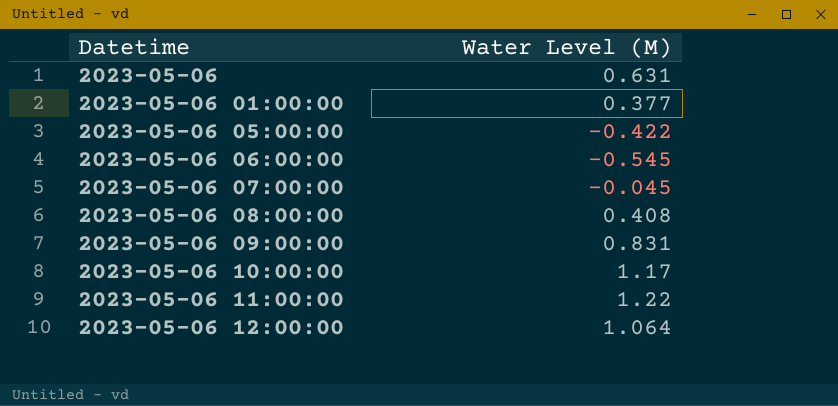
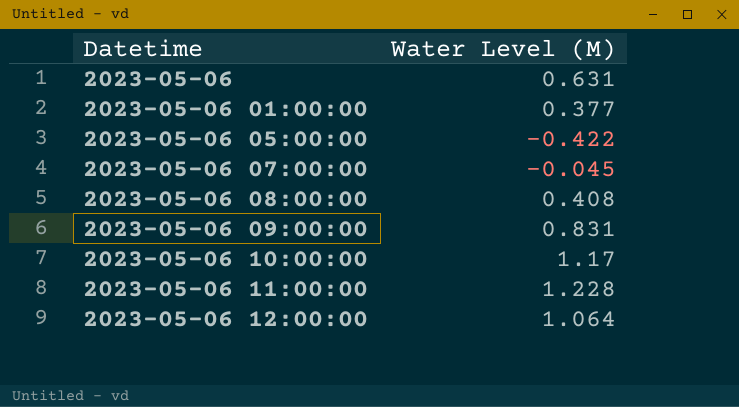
row 2023-05-06 06:00:00: -0.545 -> none
2023-05-06 11:00:00 | Water Level (M): 1.22 -> 1.228

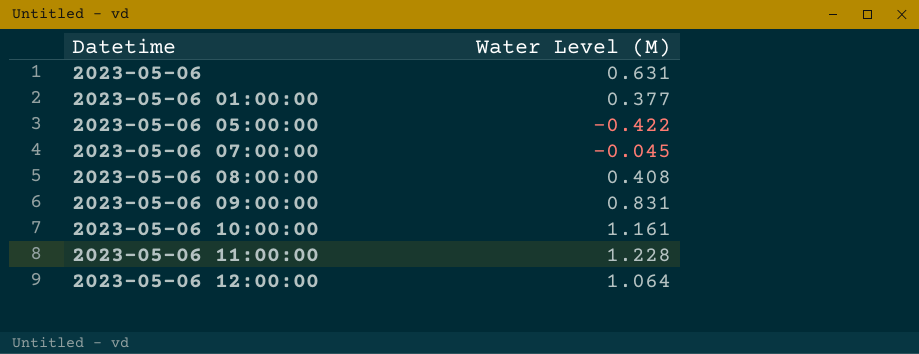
2023-05-06 10:00:00 | Water Level (M): 1.17 -> 1.161

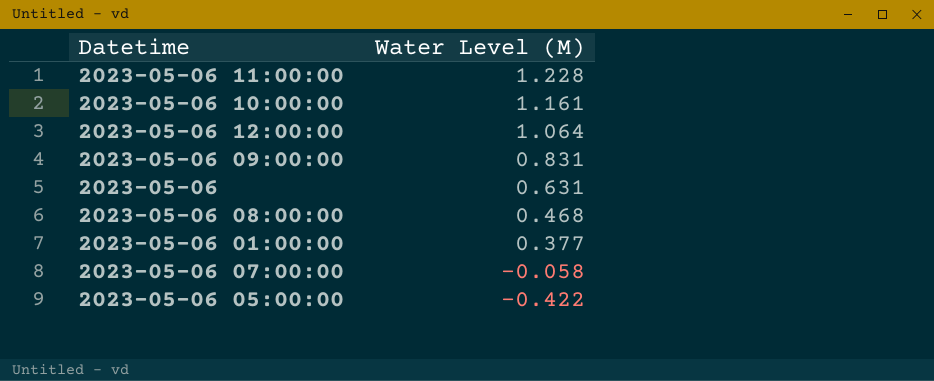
row order: Datetime ascending -> Water Level (M) descending
2023-05-06 08:00:00 | Water Level (M): 0.408 -> 0.468
2023-05-06 07:00:00 | Water Level (M): -0.045 -> -0.058

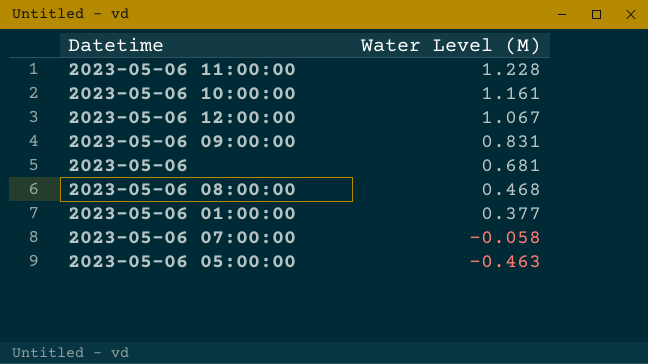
2023-05-06 12:00:00 | Water Level (M): 1.064 -> 1.067
2023-05-06 | Water Level (M): 0.631 -> 0.681
2023-05-06 05:00:00 | Water Level (M): -0.422 -> -0.463

